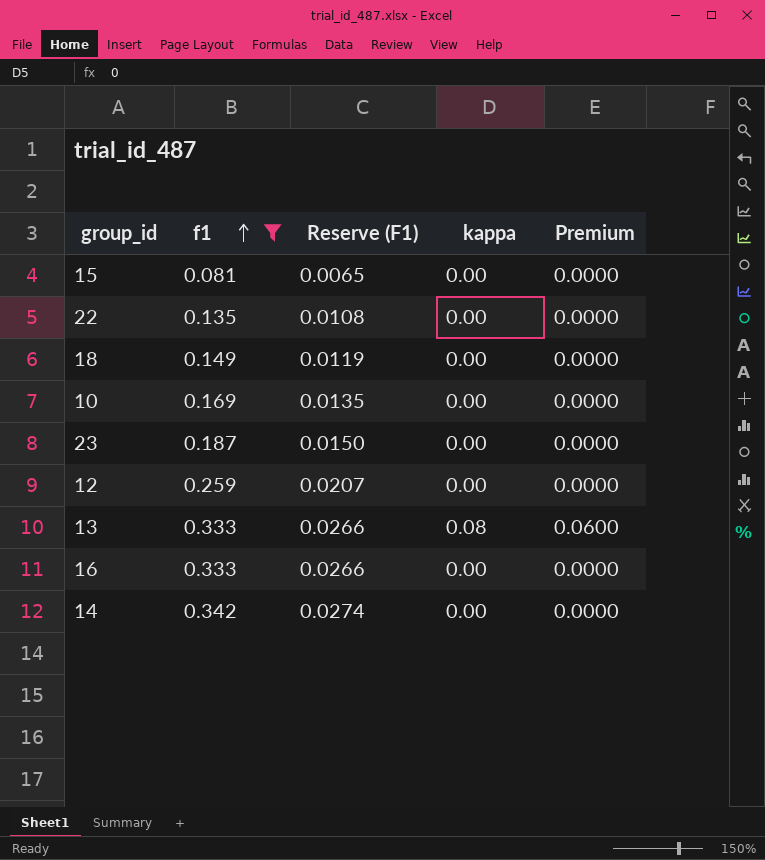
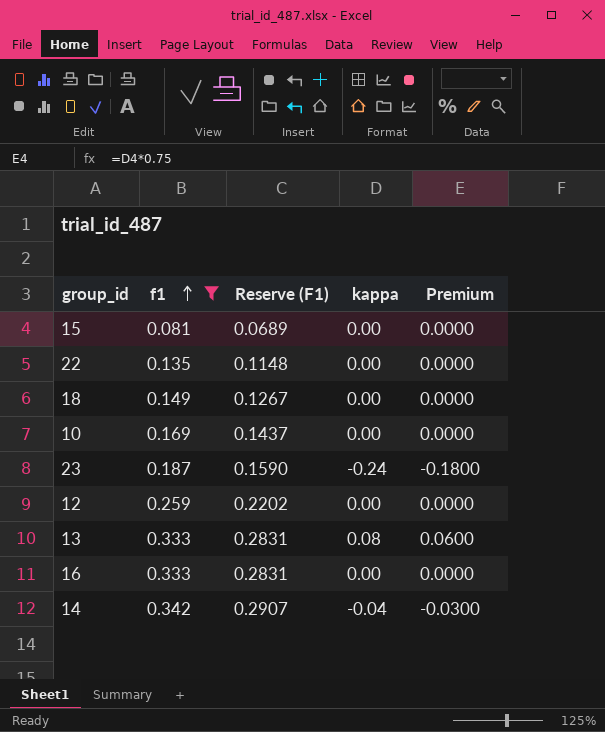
column Reserve (F1) | formula: [f1] * 0.08 -> [f1] * 0.85
23 | kappa: 0.00 -> -0.24
23 | Premium: 0.0000 -> -0.1800
14 | kappa: 0.00 -> -0.04
14 | Premium: 0.0000 -> -0.0300

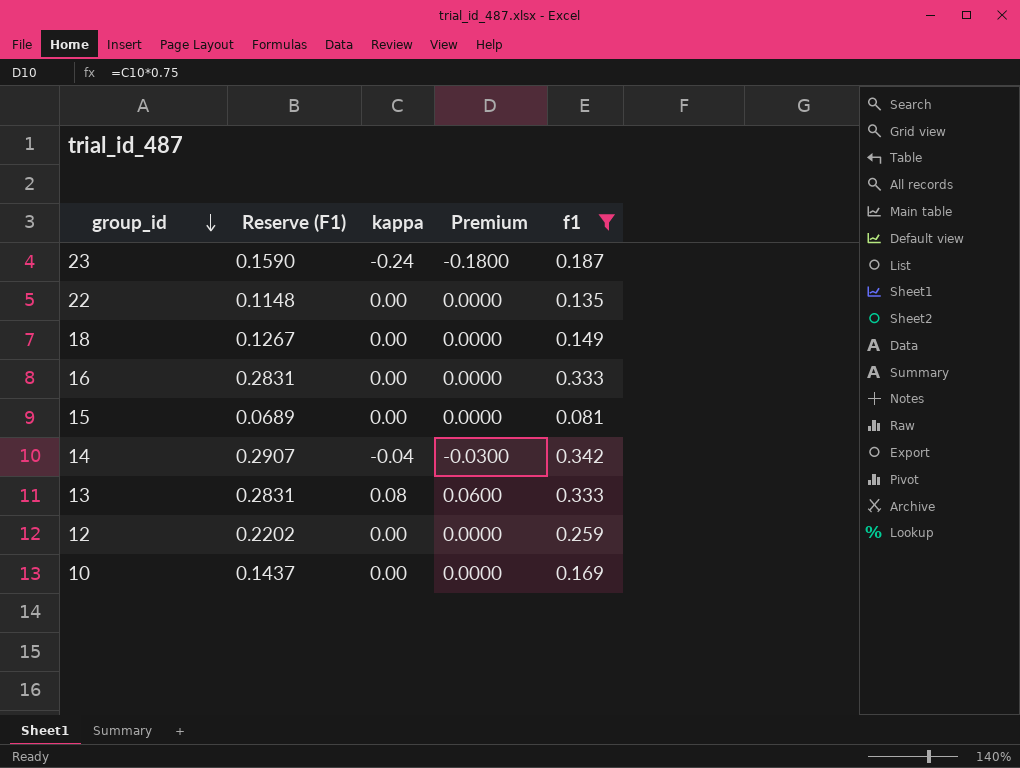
row order: f1 ascending -> group_id descending
column f1 | position: 2 -> 5

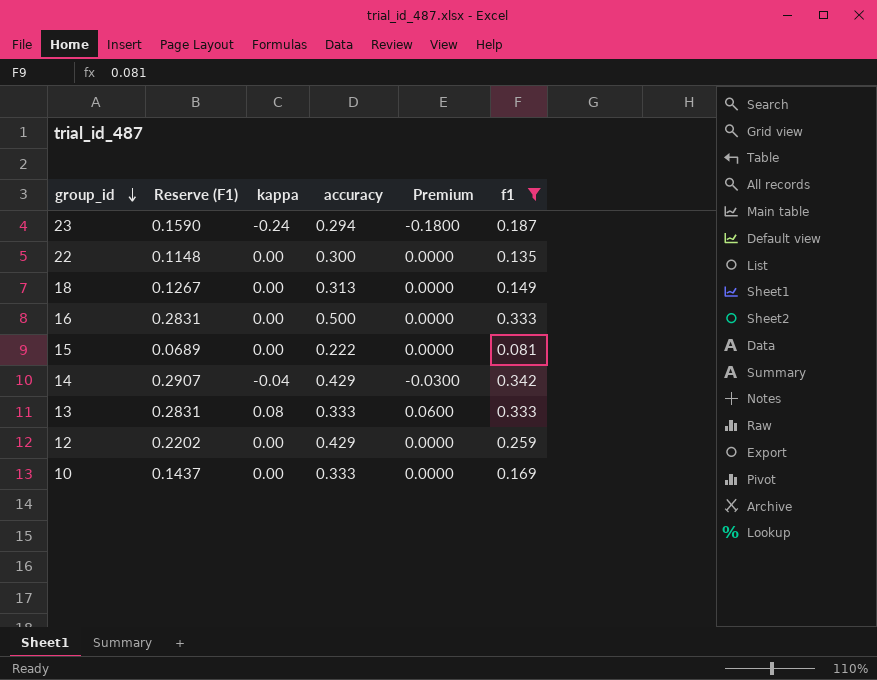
column accuracy | position: none -> 4

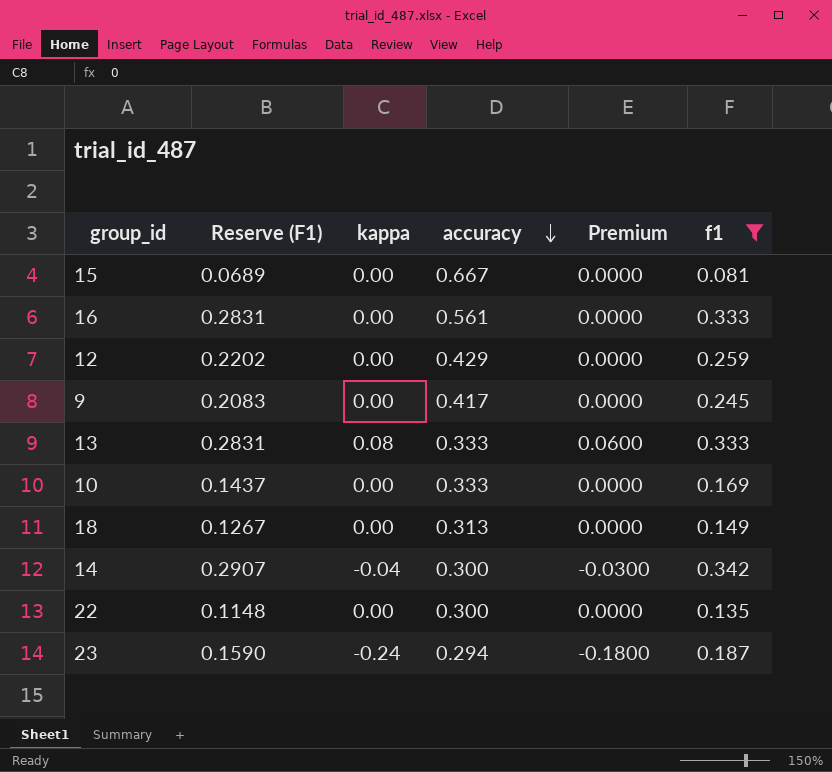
row order: group_id descending -> accuracy descending
15 | accuracy: 0.222 -> 0.667
16 | accuracy: 0.500 -> 0.561
row 9: none -> 0.2083 | 0.00 | 0.417 | 0.0000 | 0.245
14 | accuracy: 0.429 -> 0.300

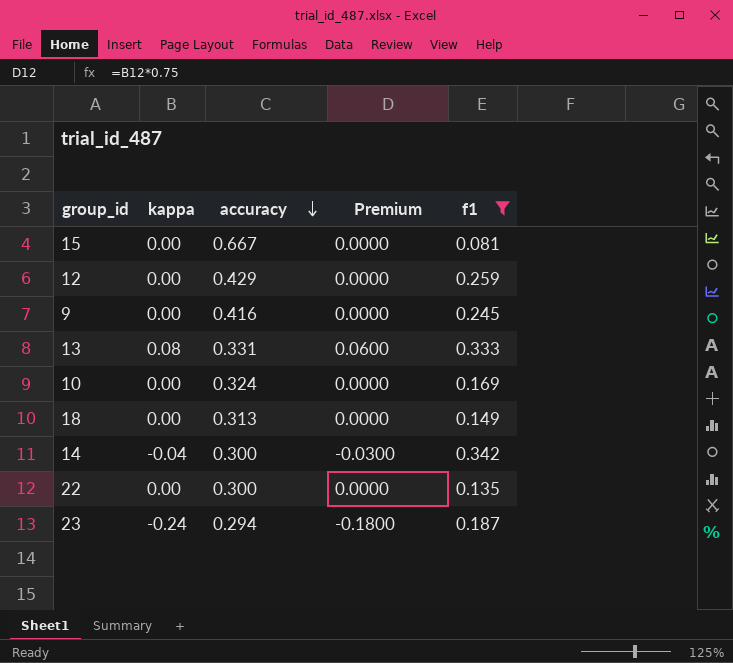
column Reserve (F1) | formula: [f1] * 0.85 -> none
row 16: 0.2831 | 0.00 | 0.561 | 0.0000 | 0.333 -> none
9 | accuracy: 0.417 -> 0.416
13 | accuracy: 0.333 -> 0.331
10 | accuracy: 0.333 -> 0.324

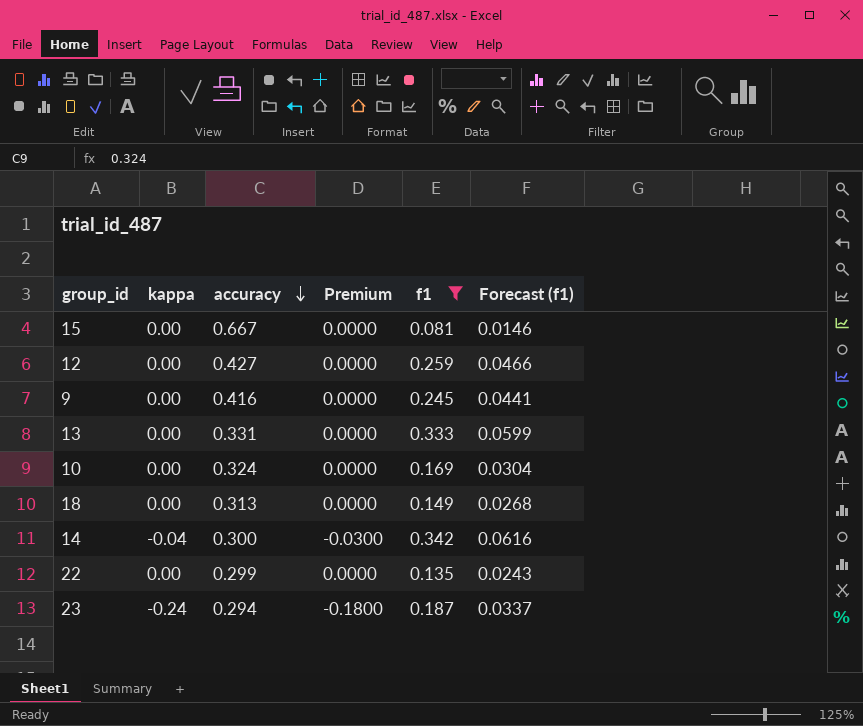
column Forecast (f1) | formula: none -> [f1] * 0.18
12 | accuracy: 0.429 -> 0.427
13 | kappa: 0.08 -> 0.00
13 | Premium: 0.0600 -> 0.0000
22 | accuracy: 0.300 -> 0.299

